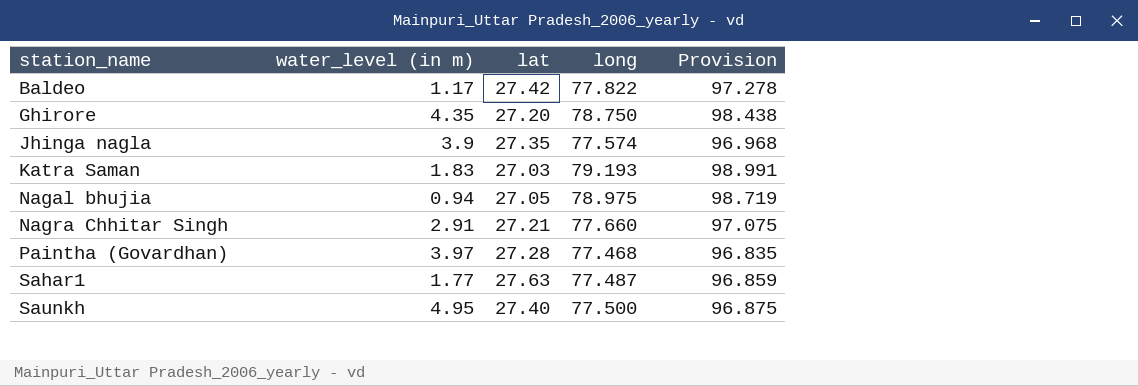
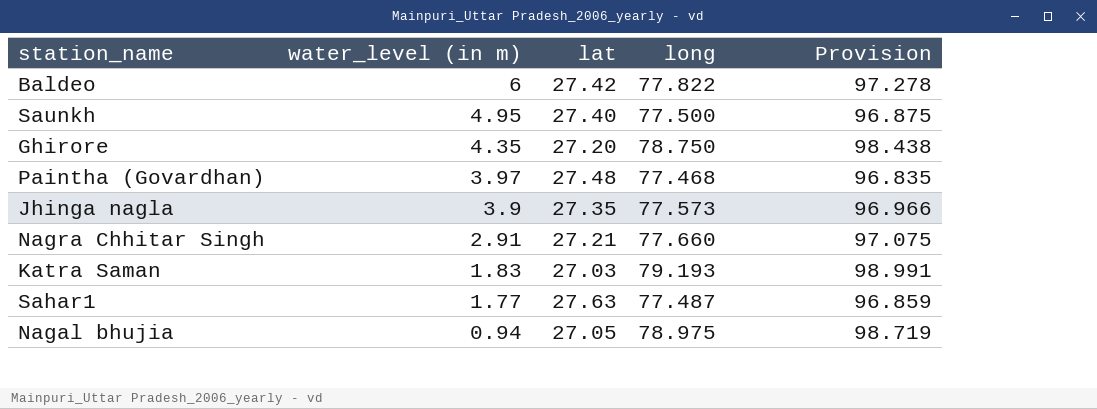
row order: station_name ascending -> water_level (in m) descending
Baldeo | water_level (in m): 1.17 -> 6
Paintha (Govardhan) | lat: 27.28 -> 27.48
Jhinga nagla | long: 77.574 -> 77.573
Jhinga nagla | Provision: 96.968 -> 96.966

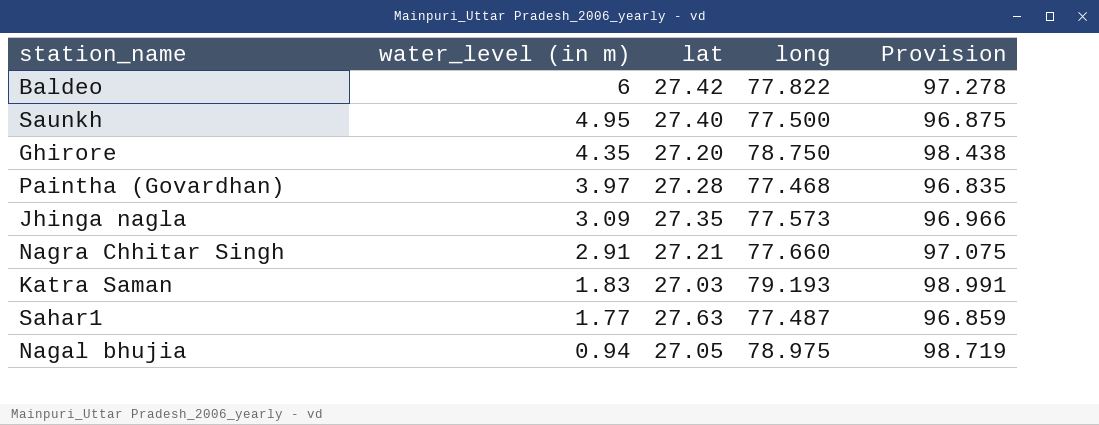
Paintha (Govardhan) | lat: 27.48 -> 27.28
Jhinga nagla | water_level (in m): 3.9 -> 3.09

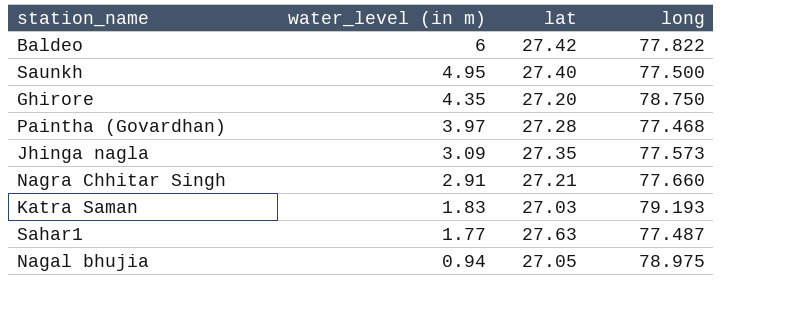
column Provision | formula: [long] * 1.25 -> none

